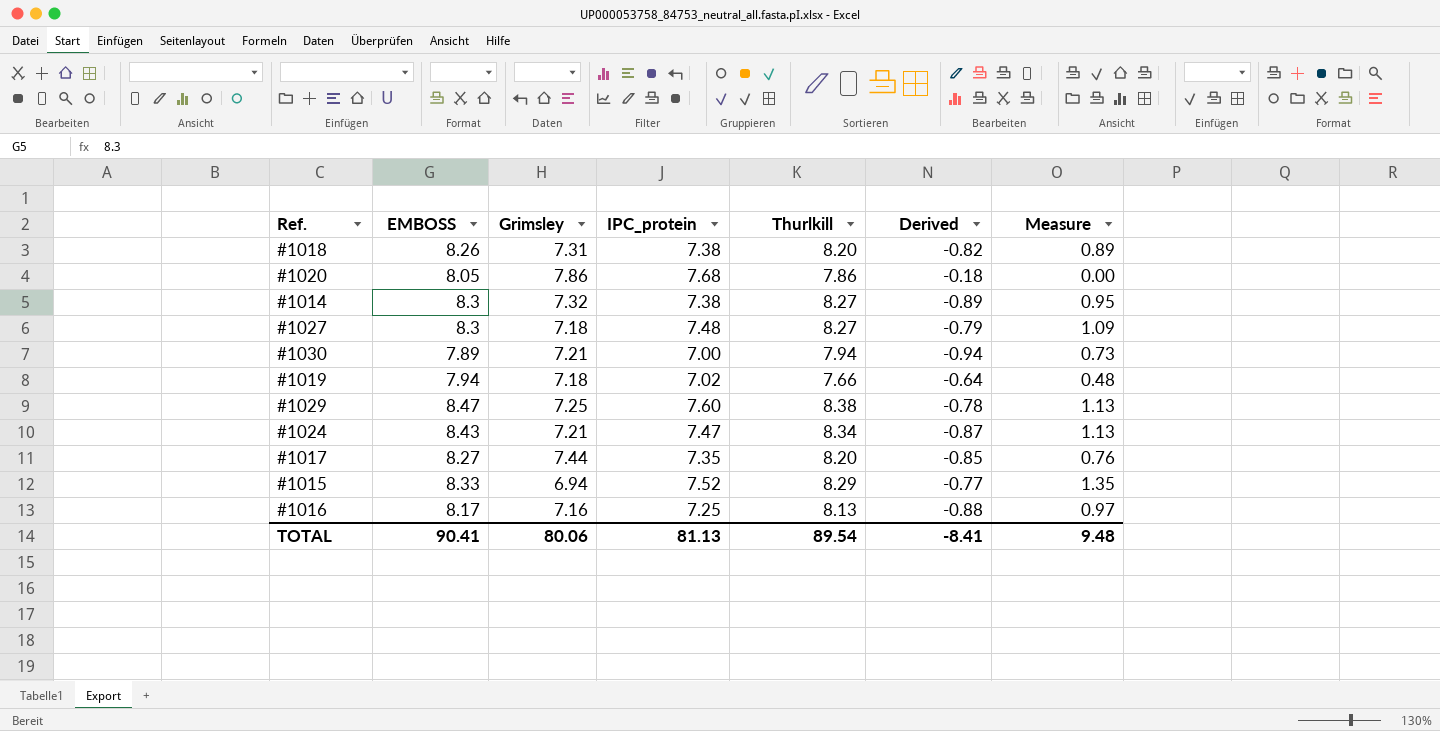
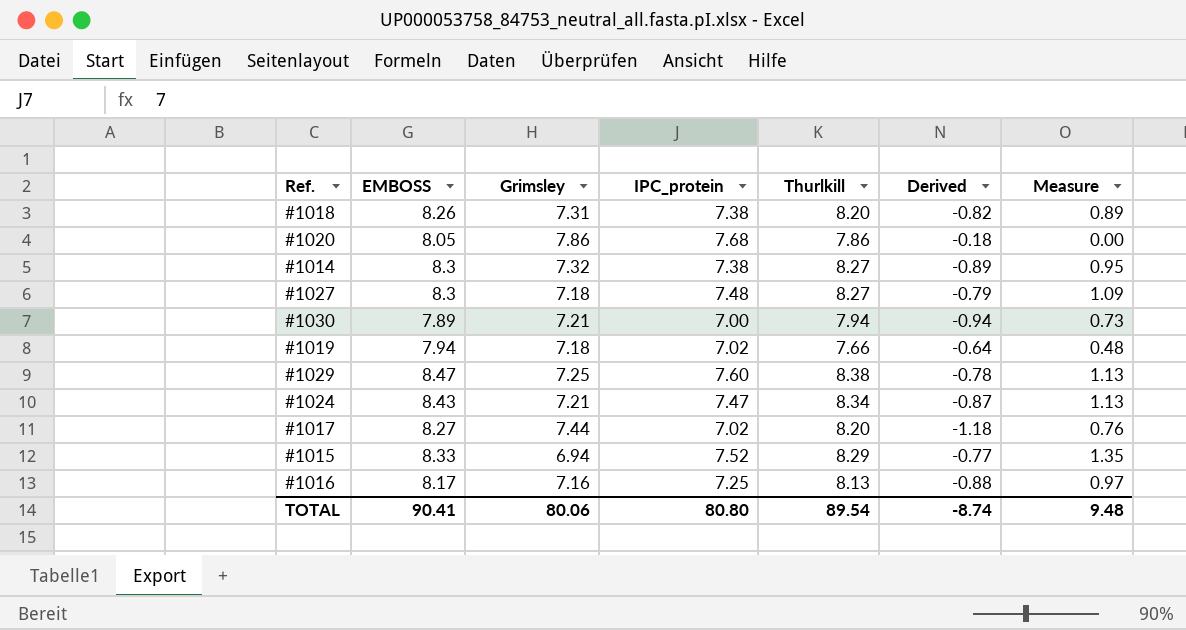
#1017 | IPC_protein: 7.35 -> 7.02
#1017 | Derived: -0.85 -> -1.18
TOTAL | IPC_protein: 81.13 -> 80.80
TOTAL | Derived: -8.41 -> -8.74

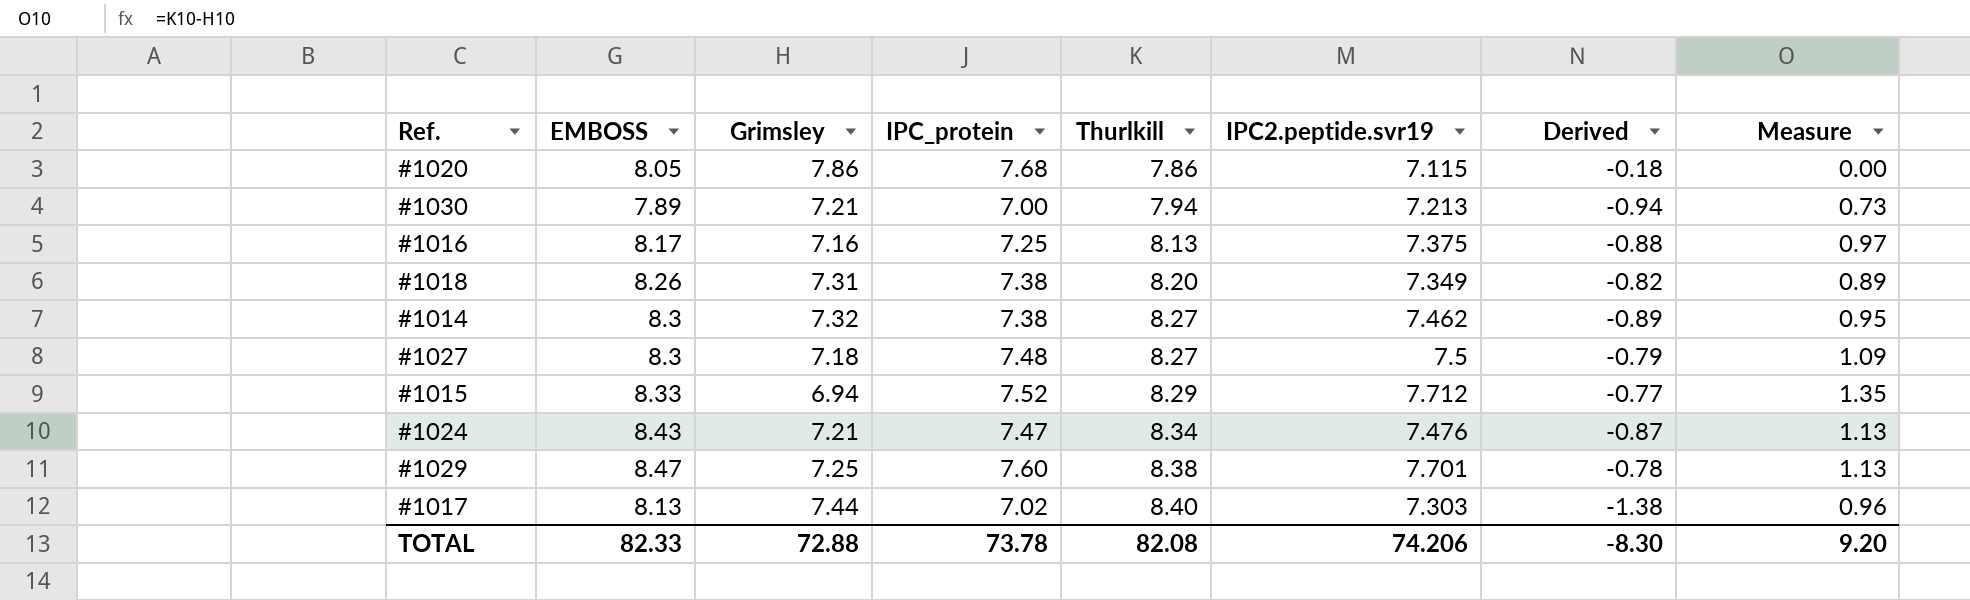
row order: none -> Thurlkill ascending
column IPC2.peptide.svr19 | position: none -> 6
row #1019: 7.94 | 7.18 | 7.02 | 7.66 | -0.64 | 0.48 -> none
#1017 | EMBOSS: 8.27 -> 8.13
#1017 | Thurlkill: 8.20 -> 8.40
#1017 | Derived: -1.18 -> -1.38
#1017 | Measure: 0.76 -> 0.96
TOTAL | EMBOSS: 90.41 -> 82.33
TOTAL | Grimsley: 80.06 -> 72.88
TOTAL | IPC_protein: 80.80 -> 73.78
TOTAL | Thurlkill: 89.54 -> 82.08
TOTAL | Derived: -8.74 -> -8.30
TOTAL | Measure: 9.48 -> 9.20

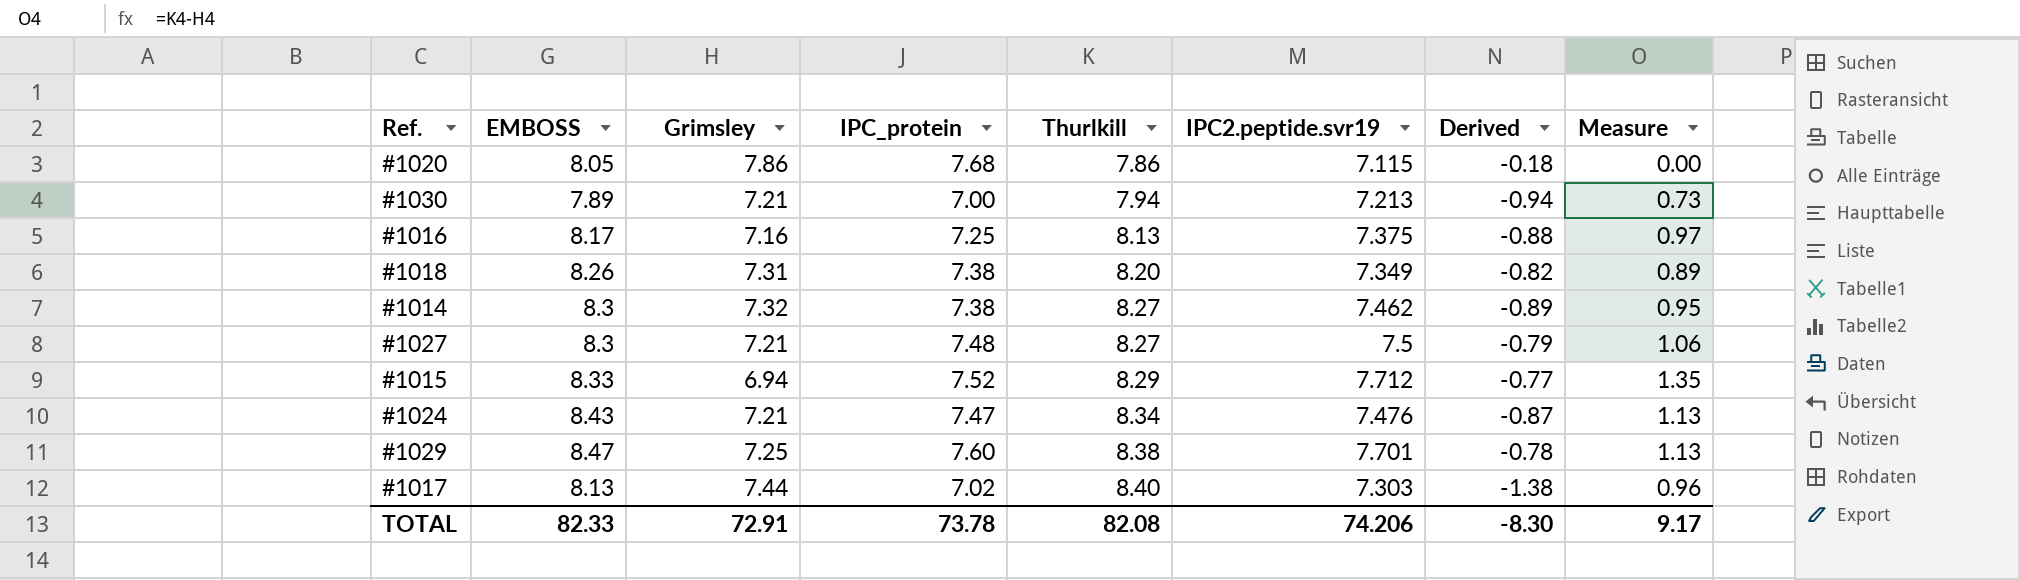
#1027 | Grimsley: 7.18 -> 7.21
#1027 | Measure: 1.09 -> 1.06
TOTAL | Grimsley: 72.88 -> 72.91
TOTAL | Measure: 9.20 -> 9.17

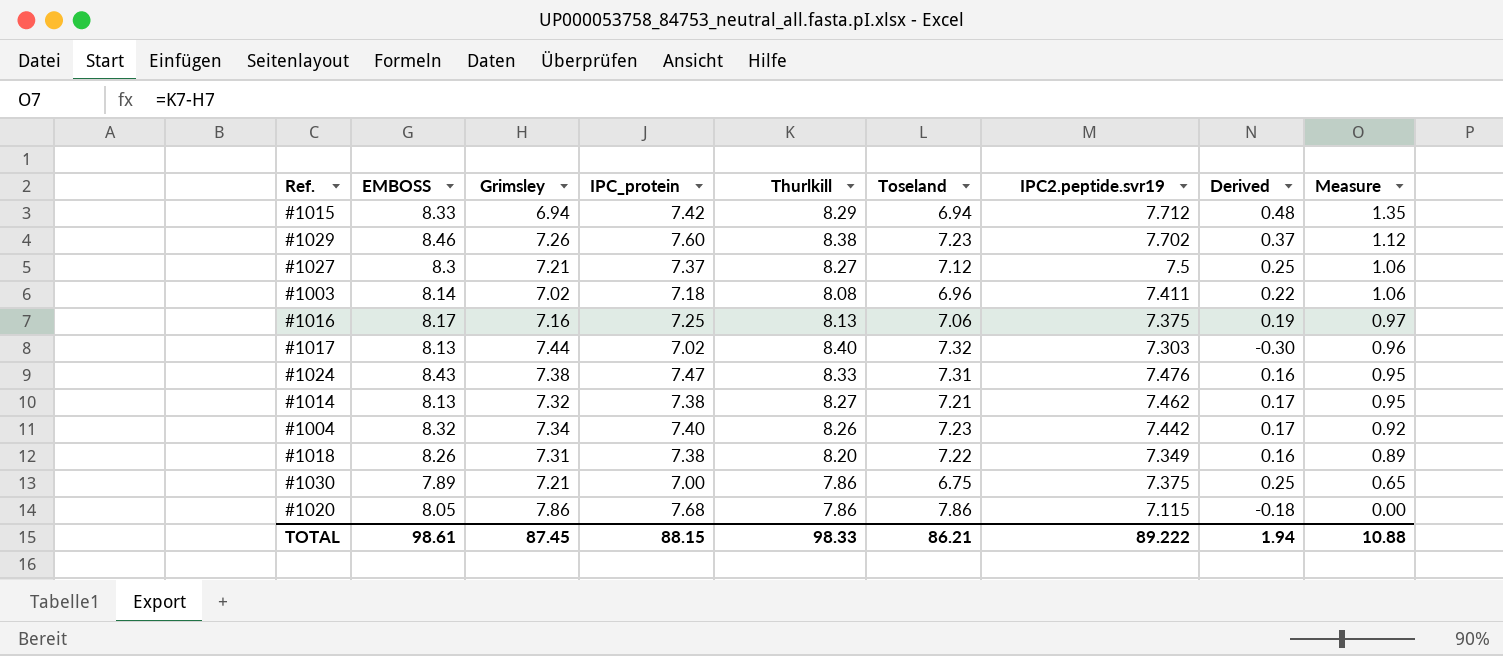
row order: Thurlkill ascending -> Measure descending
column Toseland | position: none -> 6
column Derived | formula: [IPC_protein] - [Thurlkill] -> [IPC_protein] - [Toseland]
#1015 | IPC_protein: 7.52 -> 7.42
#1029 | EMBOSS: 8.47 -> 8.46
#1029 | Grimsley: 7.25 -> 7.26
#1029 | IPC2.peptide.svr19: 7.701 -> 7.702
#1029 | Measure: 1.13 -> 1.12
#1027 | IPC_protein: 7.48 -> 7.37
row #1003: none -> 8.14 | 7.02 | 7.18 | 8.08 | 6.96 | 7.411 | 0.22 | 1.06
#1024 | Grimsley: 7.21 -> 7.38
#1024 | Thurlkill: 8.34 -> 8.33
#1024 | Measure: 1.13 -> 0.95
#1014 | EMBOSS: 8.3 -> 8.13
row #1004: none -> 8.32 | 7.34 | 7.40 | 8.26 | 7.23 | 7.442 | 0.17 | 0.92
#1030 | Thurlkill: 7.94 -> 7.86
#1030 | IPC2.peptide.svr19: 7.213 -> 7.375
#1030 | Measure: 0.73 -> 0.65
TOTAL | EMBOSS: 82.33 -> 98.61
TOTAL | Grimsley: 72.91 -> 87.45
TOTAL | IPC_protein: 73.78 -> 88.15
TOTAL | Thurlkill: 82.08 -> 98.33
TOTAL | IPC2.peptide.svr19: 74.206 -> 89.222
TOTAL | Derived: -8.30 -> 1.94
TOTAL | Measure: 9.17 -> 10.88

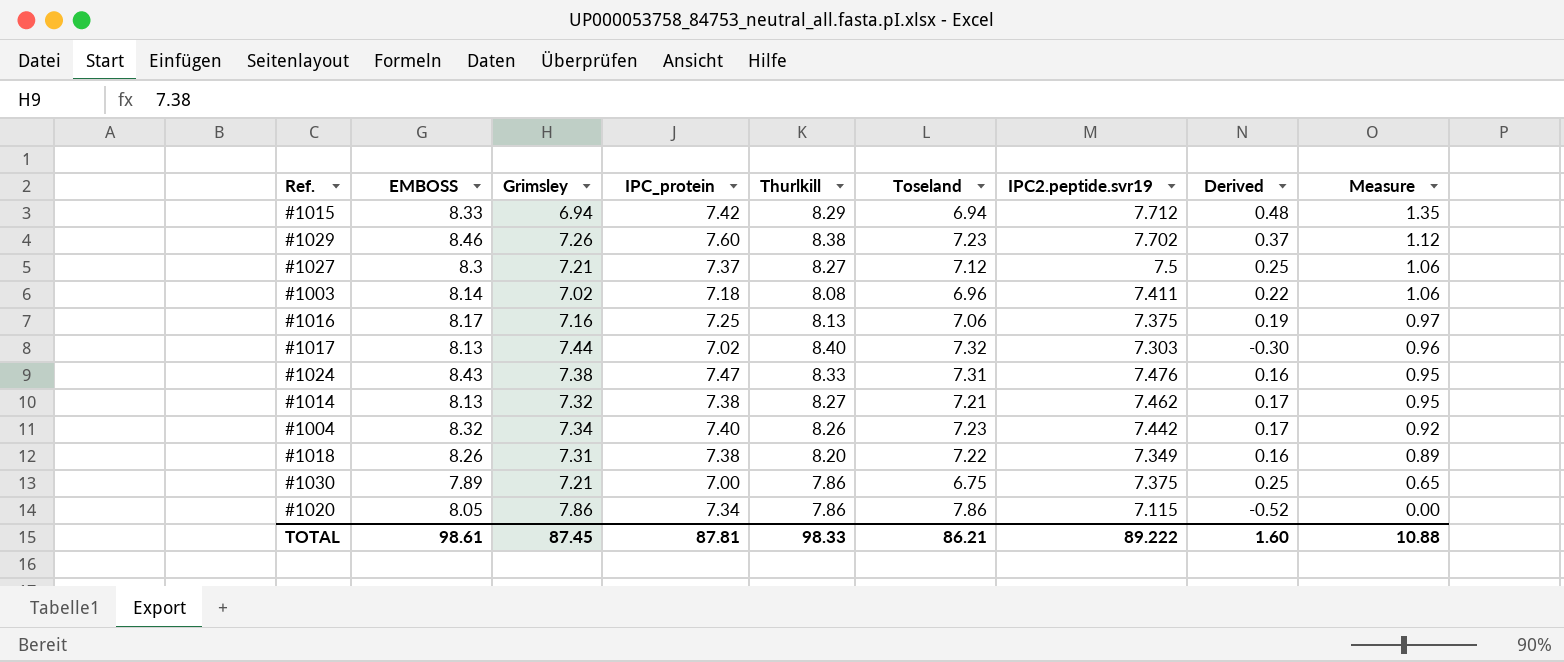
#1020 | IPC_protein: 7.68 -> 7.34
#1020 | Derived: -0.18 -> -0.52
TOTAL | IPC_protein: 88.15 -> 87.81
TOTAL | Derived: 1.94 -> 1.60

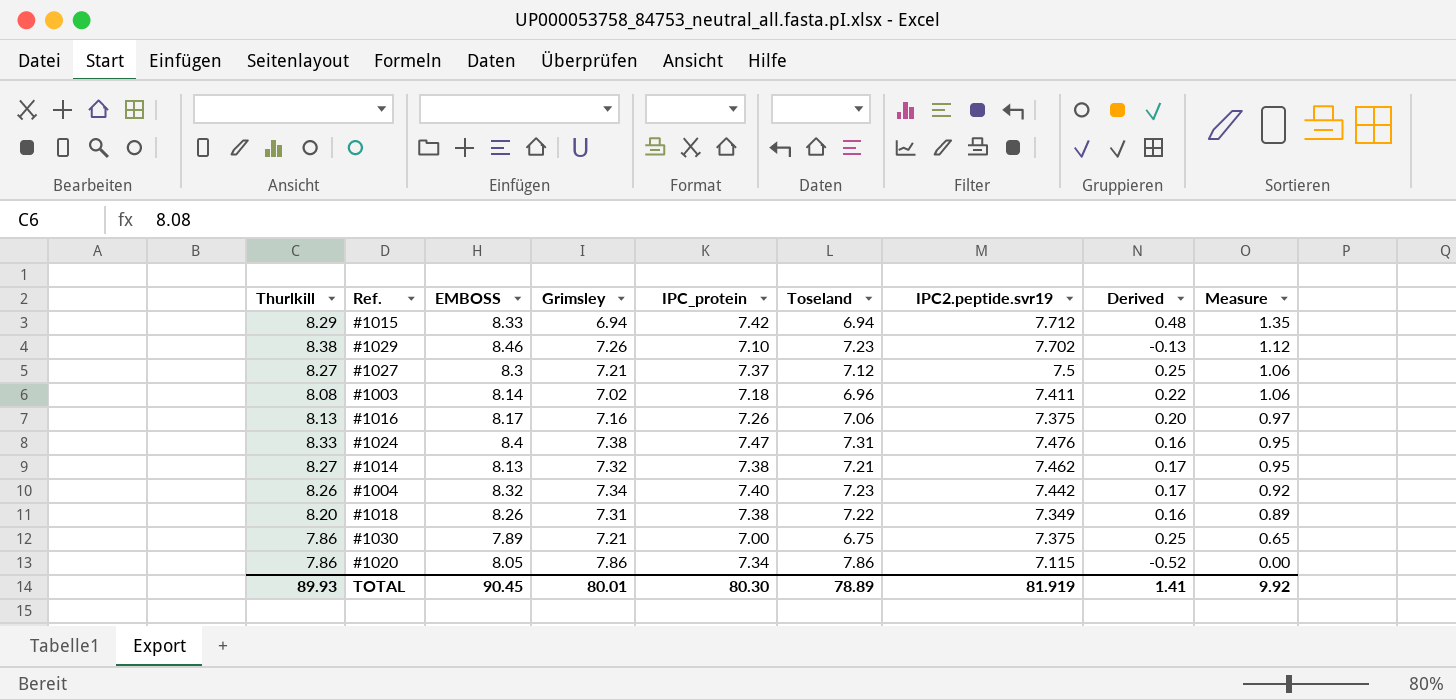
column Thurlkill | position: 5 -> 1
row #1017: 8.13 | 7.44 | 7.02 | 8.40 | 7.32 | 7.303 | -0.30 | 0.96 -> none
#1029 | IPC_protein: 7.60 -> 7.10
#1029 | Derived: 0.37 -> -0.13
#1016 | IPC_protein: 7.25 -> 7.26
#1016 | Derived: 0.19 -> 0.20
#1024 | EMBOSS: 8.43 -> 8.4
TOTAL | Thurlkill: 98.33 -> 89.93
TOTAL | EMBOSS: 98.61 -> 90.45
TOTAL | Grimsley: 87.45 -> 80.01
TOTAL | IPC_protein: 87.81 -> 80.30
TOTAL | Toseland: 86.21 -> 78.89
TOTAL | IPC2.peptide.svr19: 89.222 -> 81.919
TOTAL | Derived: 1.60 -> 1.41
TOTAL | Measure: 10.88 -> 9.92

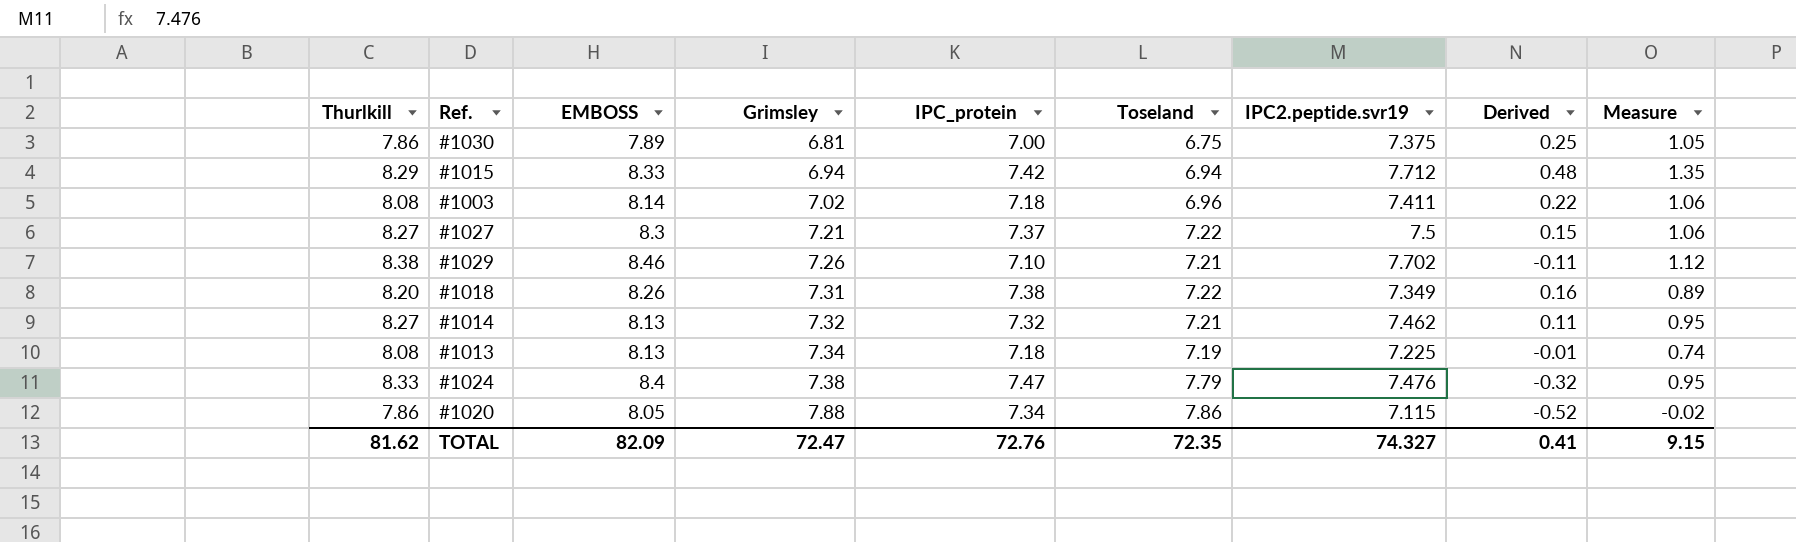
row order: Measure descending -> Grimsley ascending
row #1016: 8.13 | 8.17 | 7.16 | 7.26 | 7.06 | 7.375 | 0.20 | 0.97 -> none
row #1004: 8.26 | 8.32 | 7.34 | 7.40 | 7.23 | 7.442 | 0.17 | 0.92 -> none
#1030 | Grimsley: 7.21 -> 6.81
#1030 | Measure: 0.65 -> 1.05
#1027 | Toseland: 7.12 -> 7.22
#1027 | Derived: 0.25 -> 0.15
#1029 | Toseland: 7.23 -> 7.21
#1029 | Derived: -0.13 -> -0.11
#1014 | IPC_protein: 7.38 -> 7.32
#1014 | Derived: 0.17 -> 0.11
row #1013: none -> 8.08 | 8.13 | 7.34 | 7.18 | 7.19 | 7.225 | -0.01 | 0.74
#1024 | Toseland: 7.31 -> 7.79
#1024 | Derived: 0.16 -> -0.32
#1020 | Grimsley: 7.86 -> 7.88
#1020 | Measure: 0.00 -> -0.02
TOTAL | Thurlkill: 89.93 -> 81.62
TOTAL | EMBOSS: 90.45 -> 82.09
TOTAL | Grimsley: 80.01 -> 72.47
TOTAL | IPC_protein: 80.30 -> 72.76
TOTAL | Toseland: 78.89 -> 72.35
TOTAL | IPC2.peptide.svr19: 81.919 -> 74.327
TOTAL | Derived: 1.41 -> 0.41
TOTAL | Measure: 9.92 -> 9.15

